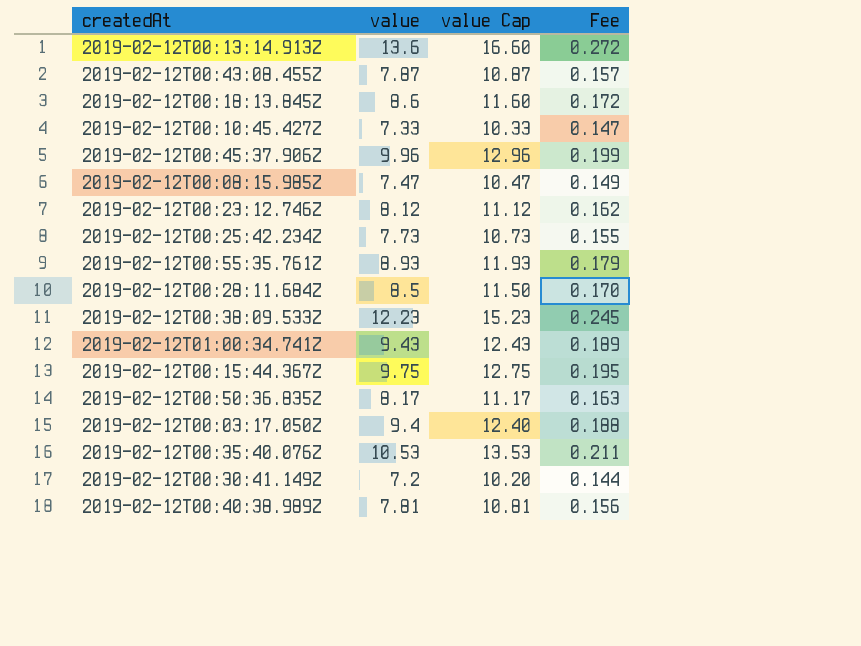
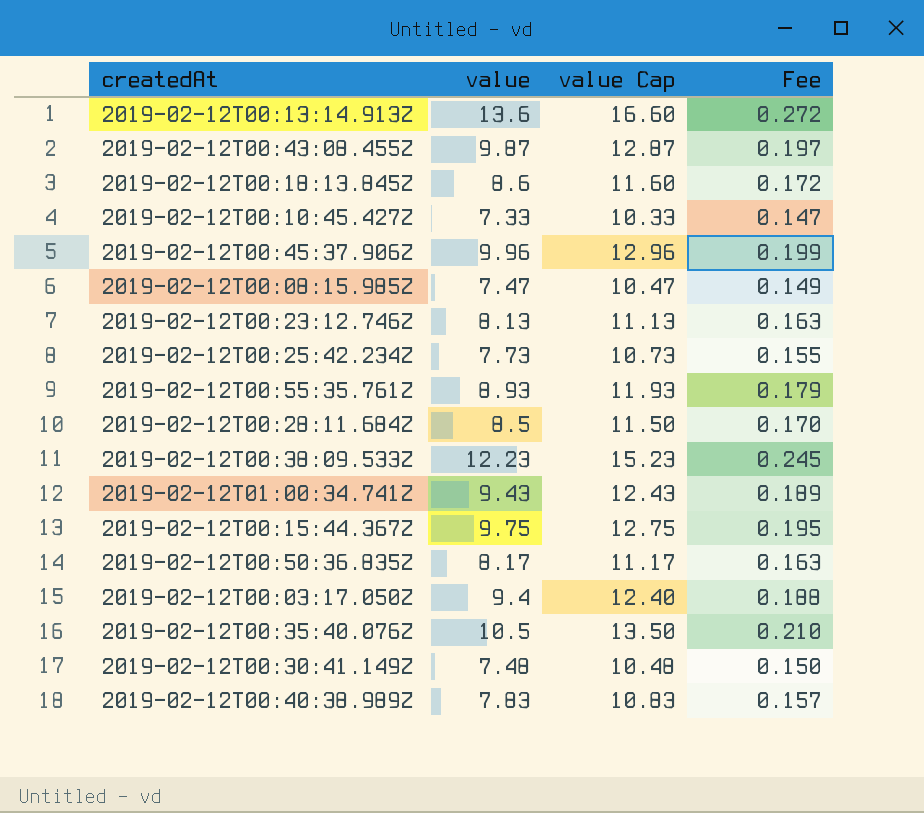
2019-02-12T00:43:08.455Z | value: 7.87 -> 9.87
2019-02-12T00:43:08.455Z | value Cap: 10.87 -> 12.87
2019-02-12T00:43:08.455Z | Fee: 0.157 -> 0.197
2019-02-12T00:23:12.746Z | value: 8.12 -> 8.13
2019-02-12T00:23:12.746Z | value Cap: 11.12 -> 11.13
2019-02-12T00:23:12.746Z | Fee: 0.162 -> 0.163
2019-02-12T00:35:40.076Z | value: 10.53 -> 10.5
2019-02-12T00:35:40.076Z | value Cap: 13.53 -> 13.50
2019-02-12T00:35:40.076Z | Fee: 0.211 -> 0.210
2019-02-12T00:30:41.149Z | value: 7.2 -> 7.48
2019-02-12T00:30:41.149Z | value Cap: 10.20 -> 10.48
2019-02-12T00:30:41.149Z | Fee: 0.144 -> 0.150
2019-02-12T00:40:38.989Z | value: 7.81 -> 7.83
2019-02-12T00:40:38.989Z | value Cap: 10.81 -> 10.83
2019-02-12T00:40:38.989Z | Fee: 0.156 -> 0.157

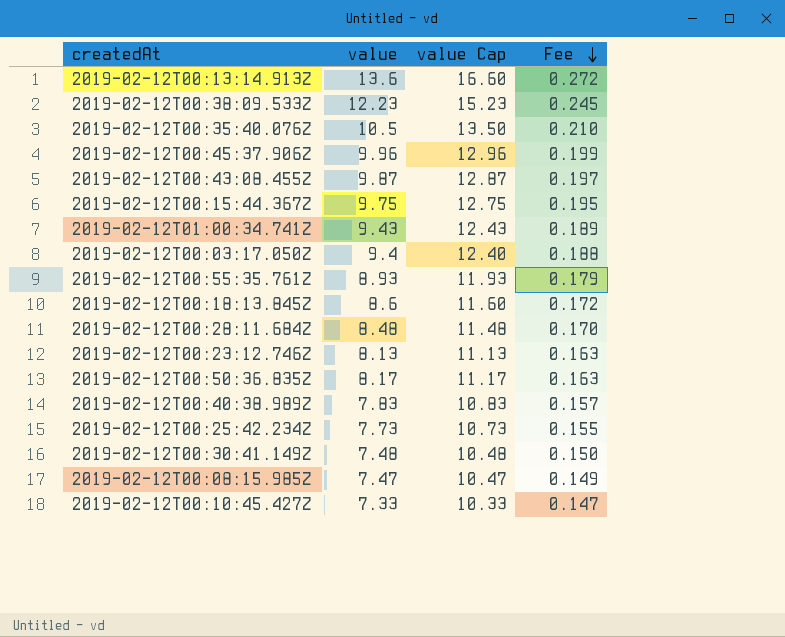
row order: none -> Fee descending
2019-02-12T00:28:11.684Z | value: 8.5 -> 8.48
2019-02-12T00:28:11.684Z | value Cap: 11.50 -> 11.48

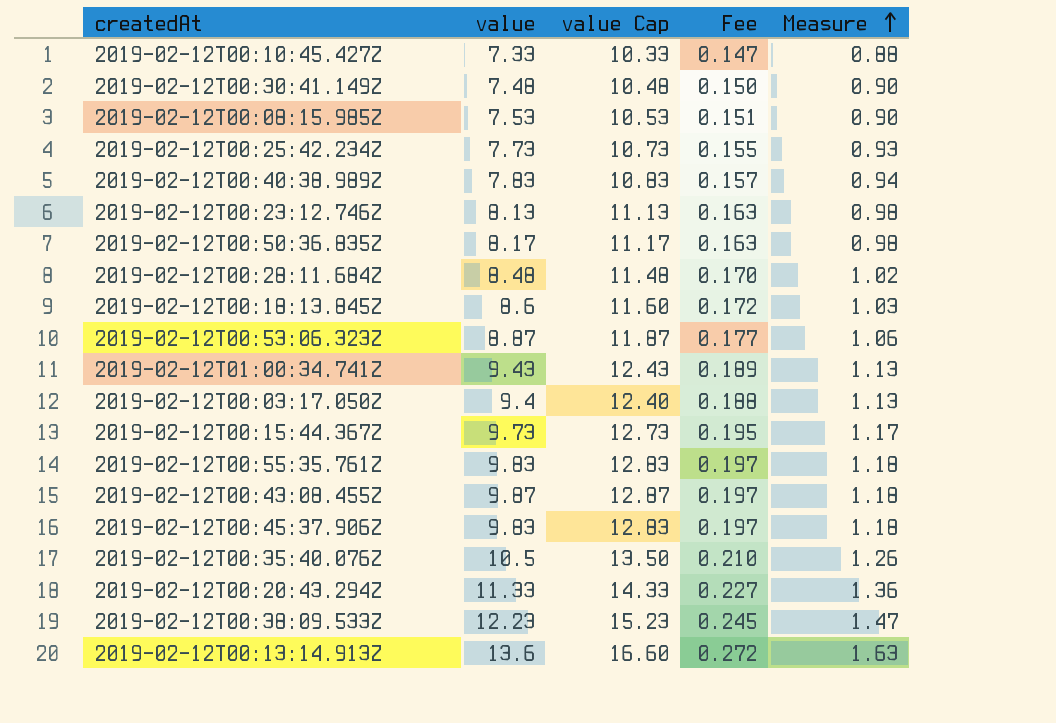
row order: Fee descending -> Measure ascending
column Measure | formula: none -> [value] * 0.12
2019-02-12T00:08:15.985Z | value: 7.47 -> 7.53
2019-02-12T00:08:15.985Z | value Cap: 10.47 -> 10.53
2019-02-12T00:08:15.985Z | Fee: 0.149 -> 0.151
row 2019-02-12T00:53:06.323Z: none -> 8.87 | 11.87 | 0.177 | 1.06
2019-02-12T00:15:44.367Z | value: 9.75 -> 9.73
2019-02-12T00:15:44.367Z | value Cap: 12.75 -> 12.73
2019-02-12T00:55:35.761Z | value: 8.93 -> 9.83
2019-02-12T00:55:35.761Z | value Cap: 11.93 -> 12.83
2019-02-12T00:55:35.761Z | Fee: 0.179 -> 0.197
2019-02-12T00:45:37.906Z | value: 9.96 -> 9.83
2019-02-12T00:45:37.906Z | value Cap: 12.96 -> 12.83
2019-02-12T00:45:37.906Z | Fee: 0.199 -> 0.197
row 2019-02-12T00:20:43.294Z: none -> 11.33 | 14.33 | 0.227 | 1.36

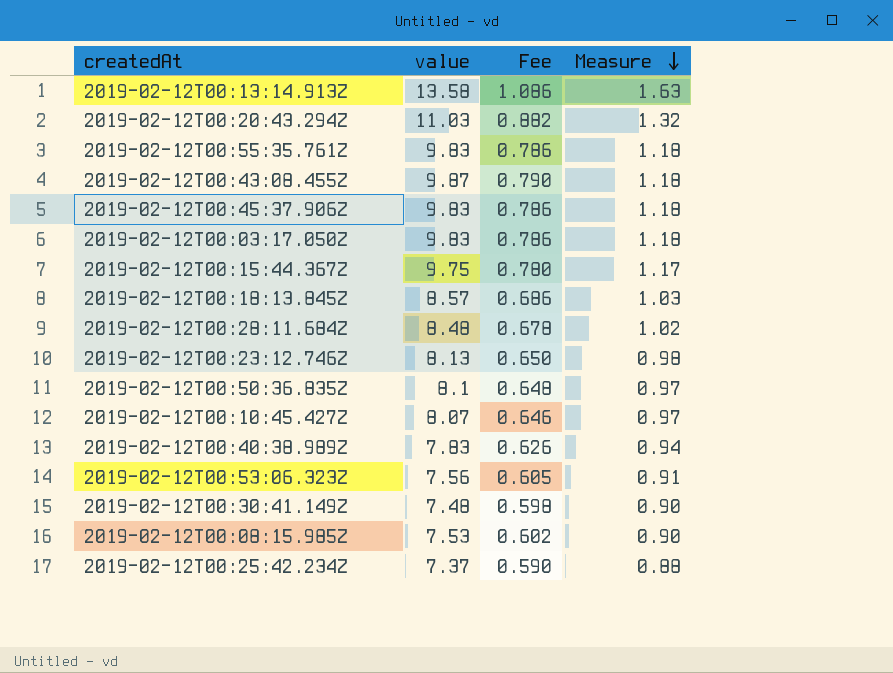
row order: Measure ascending -> Measure descending
column value Cap | formula: [value] + 3 -> none
column Fee | formula: [value] * 0.02 -> [value] * 0.08
row 2019-02-12T01:00:34.741Z: 9.43 | 12.43 | 0.189 | 1.13 -> none
row 2019-02-12T00:35:40.076Z: 10.5 | 13.50 | 0.210 | 1.26 -> none
row 2019-02-12T00:38:09.533Z: 12.23 | 15.23 | 0.245 | 1.47 -> none
2019-02-12T00:13:14.913Z | value: 13.6 -> 13.58
2019-02-12T00:20:43.294Z | value: 11.33 -> 11.03
2019-02-12T00:20:43.294Z | Measure: 1.36 -> 1.32
2019-02-12T00:03:17.050Z | value: 9.4 -> 9.83
2019-02-12T00:03:17.050Z | Measure: 1.13 -> 1.18
2019-02-12T00:15:44.367Z | value: 9.73 -> 9.75
2019-02-12T00:18:13.845Z | value: 8.6 -> 8.57
2019-02-12T00:50:36.835Z | value: 8.17 -> 8.1
2019-02-12T00:50:36.835Z | Measure: 0.98 -> 0.97
2019-02-12T00:10:45.427Z | value: 7.33 -> 8.07
2019-02-12T00:10:45.427Z | Measure: 0.88 -> 0.97
2019-02-12T00:53:06.323Z | value: 8.87 -> 7.56
2019-02-12T00:53:06.323Z | Measure: 1.06 -> 0.91
2019-02-12T00:25:42.234Z | value: 7.73 -> 7.37
2019-02-12T00:25:42.234Z | Measure: 0.93 -> 0.88

